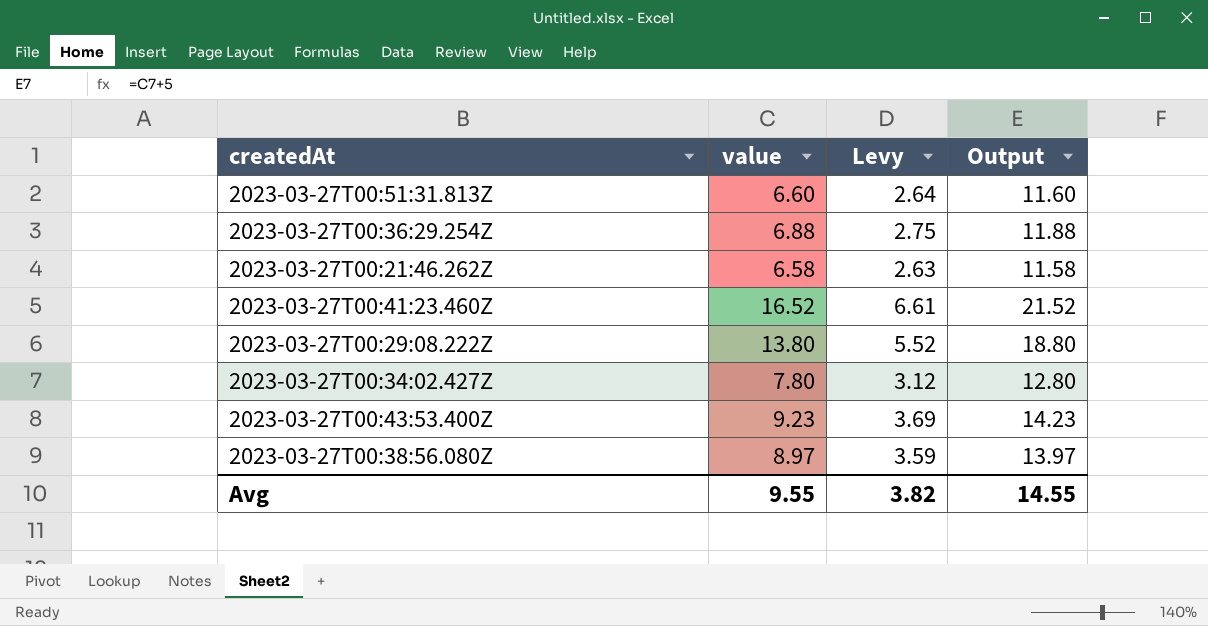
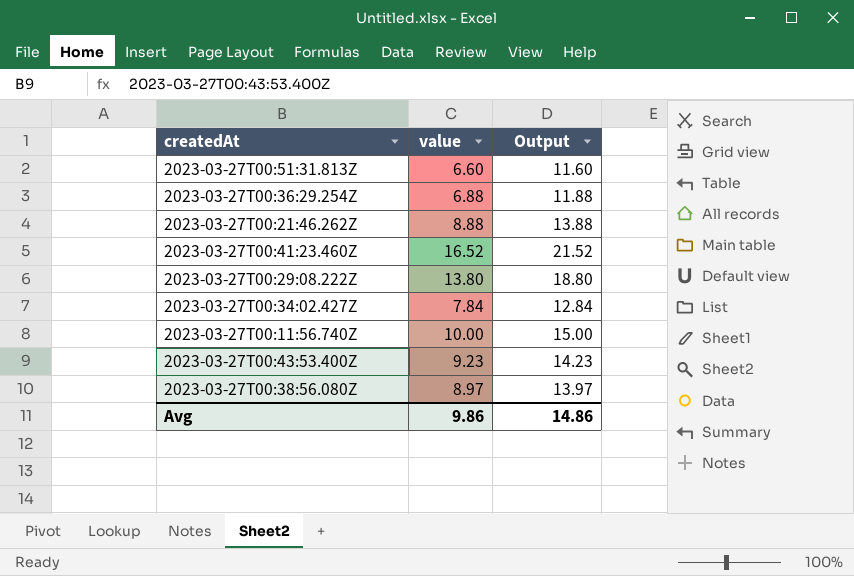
column Levy | formula: [value] * 0.4 -> none
2023-03-27T00:21:46.262Z | value: 6.58 -> 8.88
2023-03-27T00:21:46.262Z | Output: 11.58 -> 13.88
2023-03-27T00:34:02.427Z | value: 7.80 -> 7.84
2023-03-27T00:34:02.427Z | Output: 12.80 -> 12.84
row 2023-03-27T00:11:56.740Z: none -> 10.00 | 15.00
Avg | value: 9.55 -> 9.86
Avg | Output: 14.55 -> 14.86

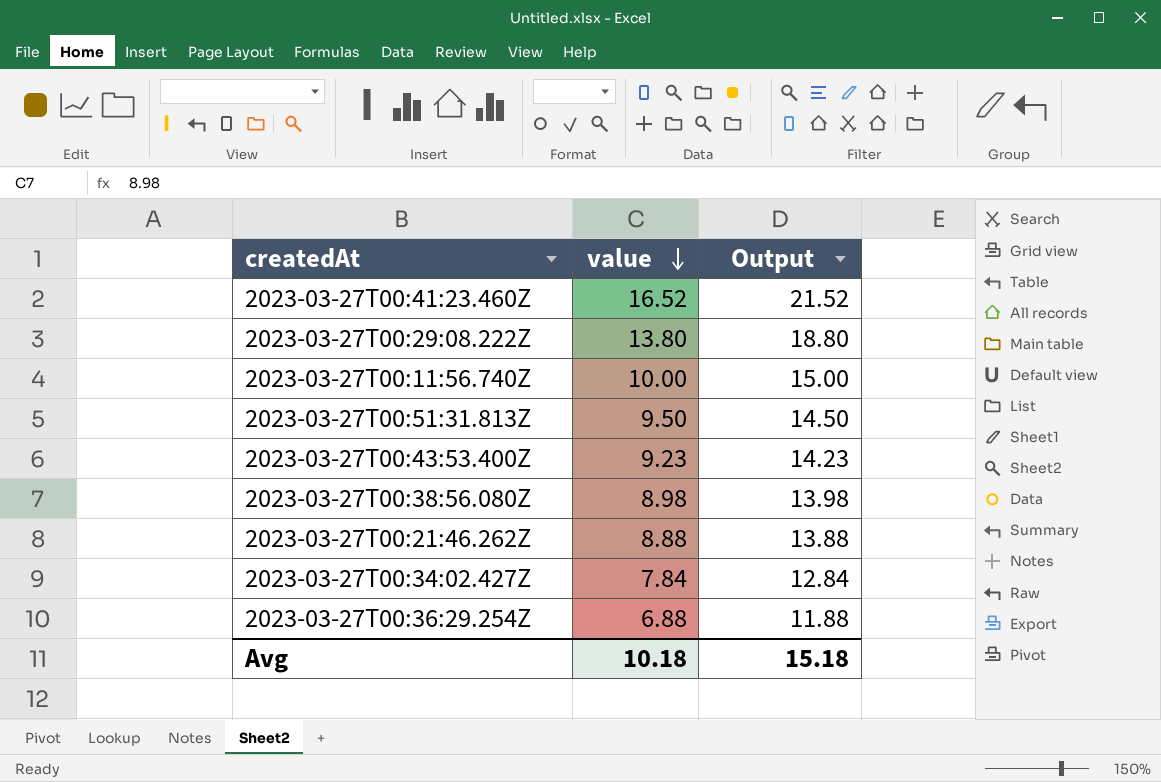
row order: none -> value descending
2023-03-27T00:51:31.813Z | value: 6.60 -> 9.50
2023-03-27T00:51:31.813Z | Output: 11.60 -> 14.50
2023-03-27T00:38:56.080Z | value: 8.97 -> 8.98
2023-03-27T00:38:56.080Z | Output: 13.97 -> 13.98
Avg | value: 9.86 -> 10.18
Avg | Output: 14.86 -> 15.18

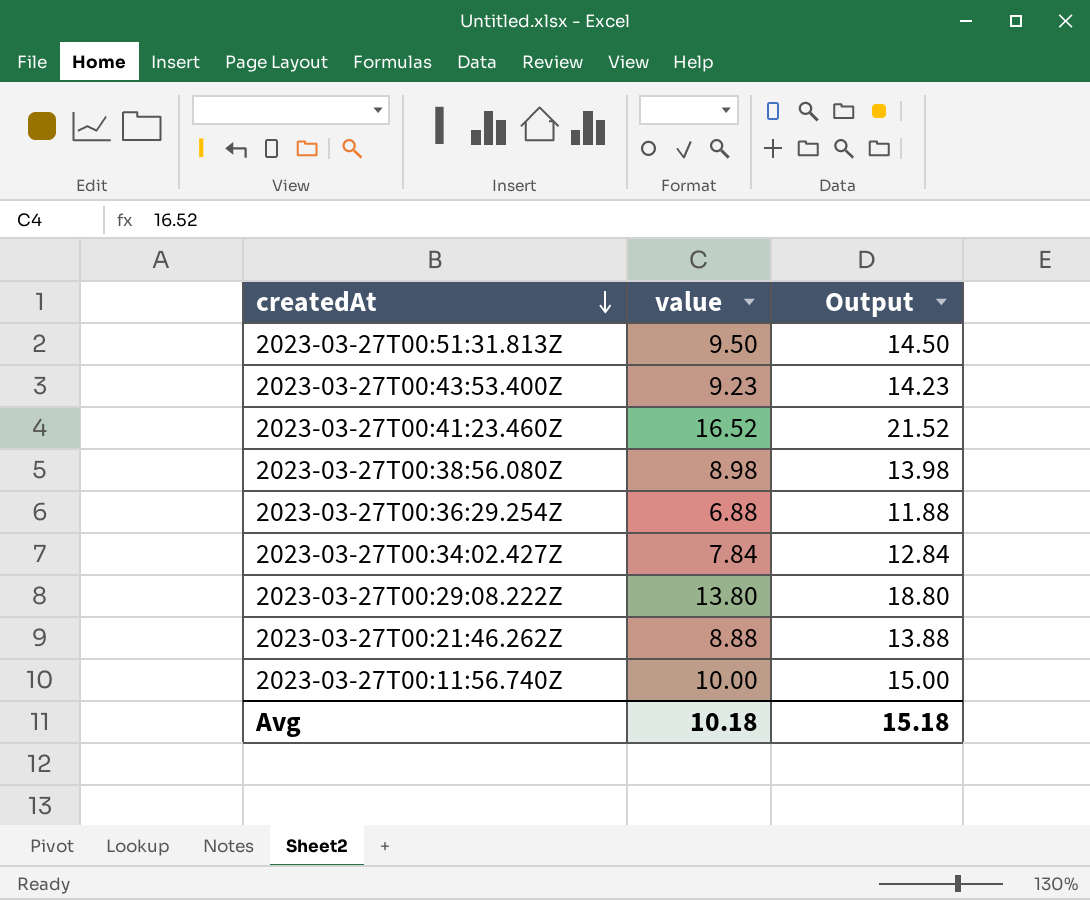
row order: value descending -> createdAt descending

